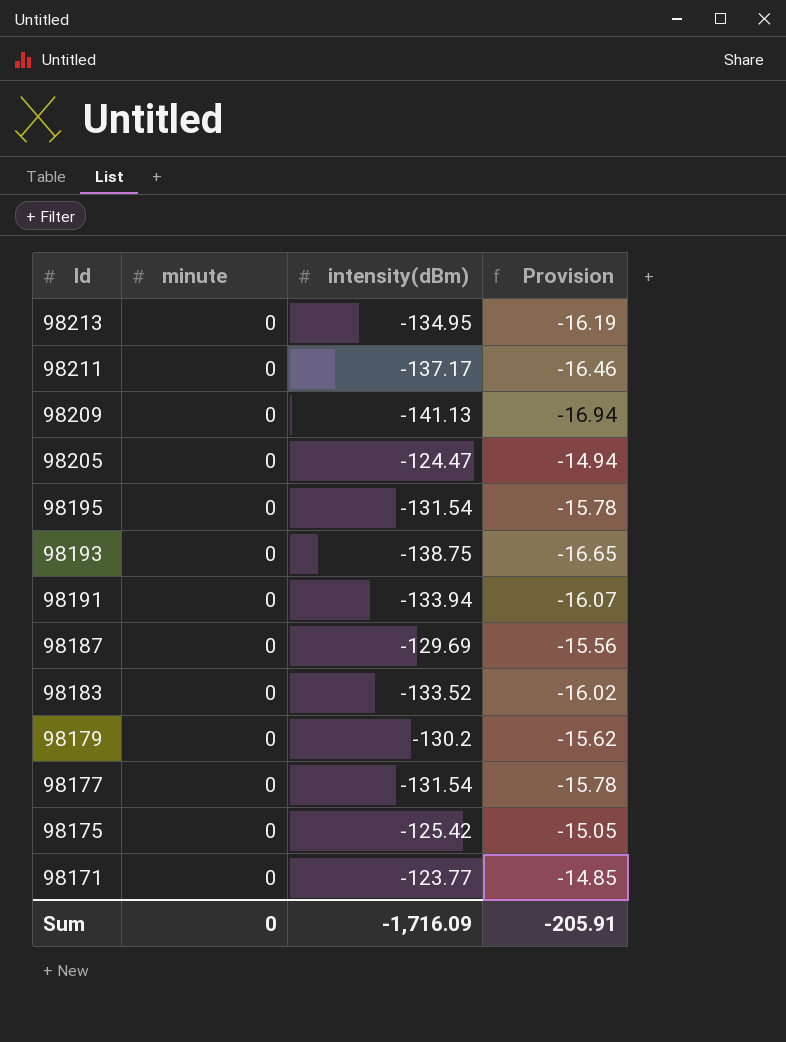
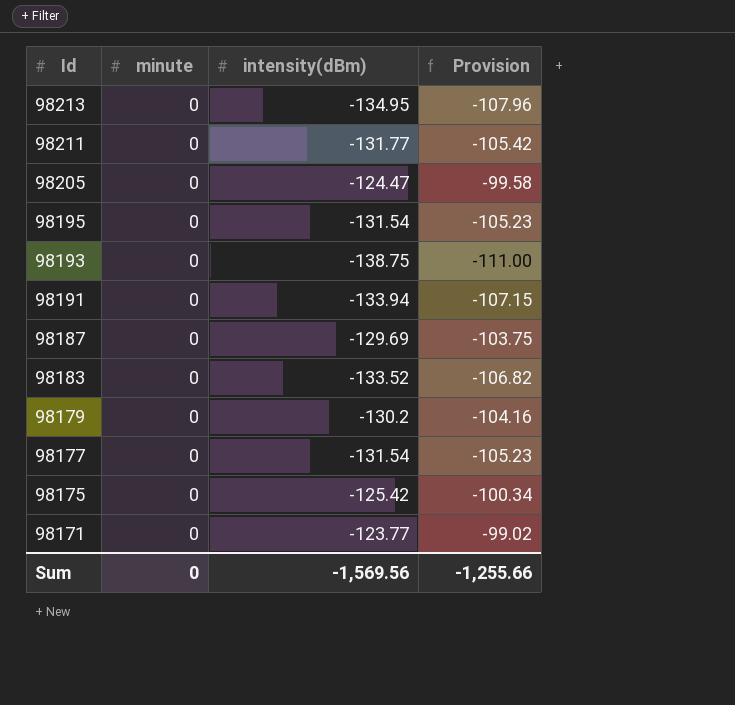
column Provision | formula: [intensity(dBm)] * 0.12 -> [intensity(dBm)] * 0.8
row 98209: 0 | -141.13 | -16.94 -> none
98211 | intensity(dBm): -137.17 -> -131.77
Sum | intensity(dBm): -1,716.09 -> -1,569.56
Sum | Provision: -205.91 -> -1,255.66

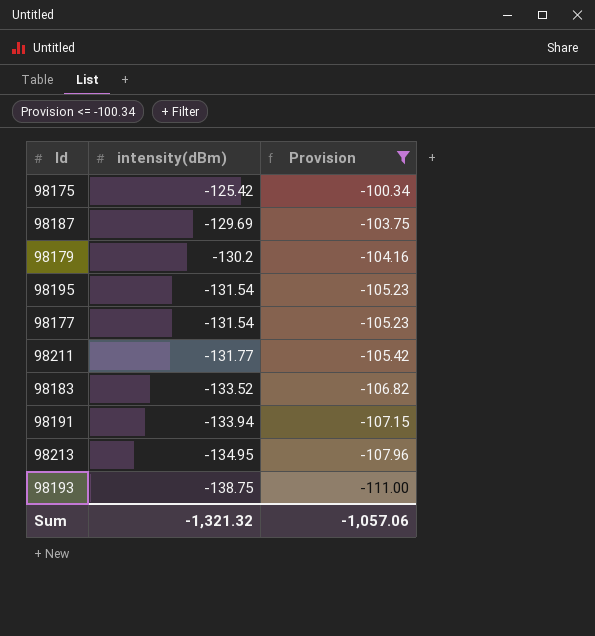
filter: none -> Provision <= -100.34
row order: Id descending -> intensity(dBm) descending
column minute | position: 2 -> none
Sum | intensity(dBm): -1,569.56 -> -1,321.32
Sum | Provision: -1,255.66 -> -1,057.06

